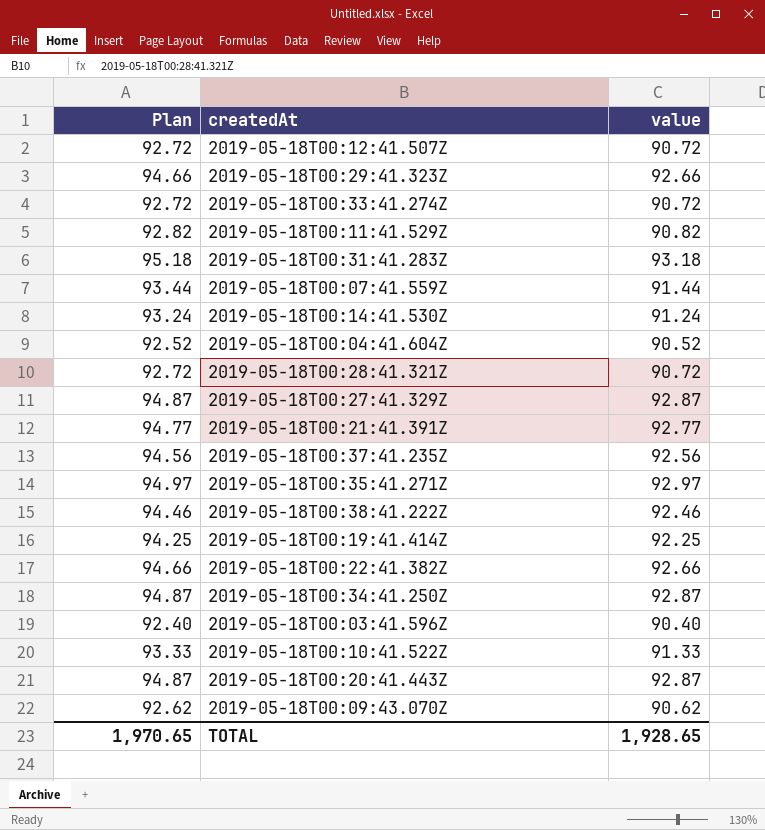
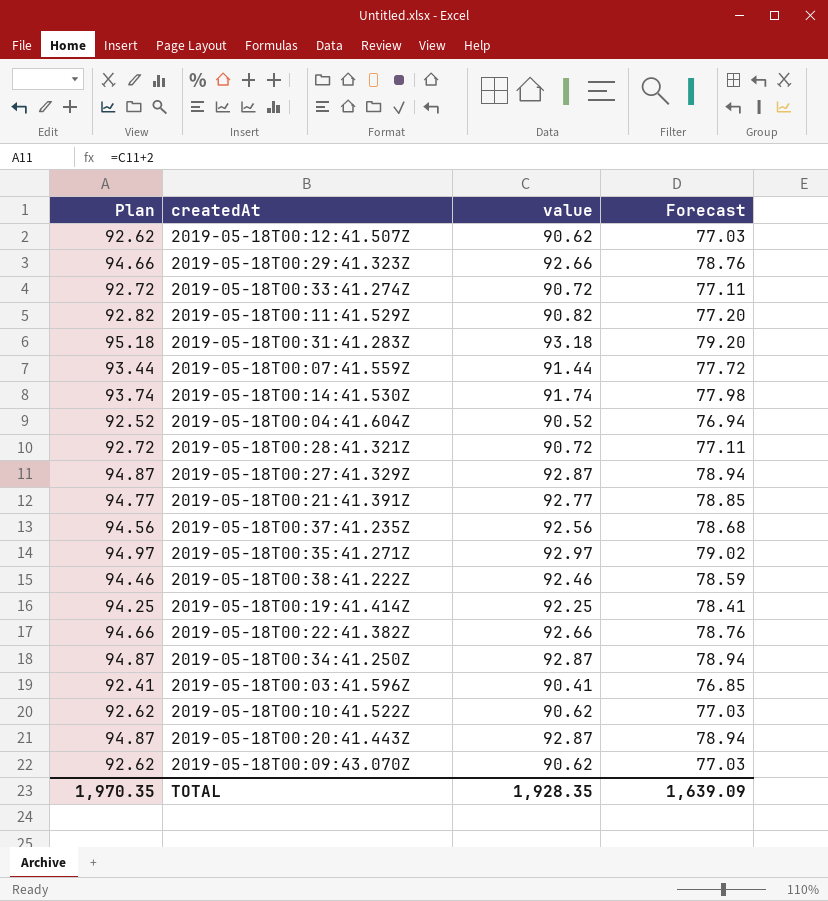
column Forecast | formula: none -> [value] * 0.85
2019-05-18T00:12:41.507Z | Plan: 92.72 -> 92.62
2019-05-18T00:12:41.507Z | value: 90.72 -> 90.62
2019-05-18T00:14:41.530Z | Plan: 93.24 -> 93.74
2019-05-18T00:14:41.530Z | value: 91.24 -> 91.74
2019-05-18T00:03:41.596Z | Plan: 92.40 -> 92.41
2019-05-18T00:03:41.596Z | value: 90.40 -> 90.41
2019-05-18T00:10:41.522Z | Plan: 93.33 -> 92.62
2019-05-18T00:10:41.522Z | value: 91.33 -> 90.62
TOTAL | Plan: 1,970.65 -> 1,970.35
TOTAL | value: 1,928.65 -> 1,928.35

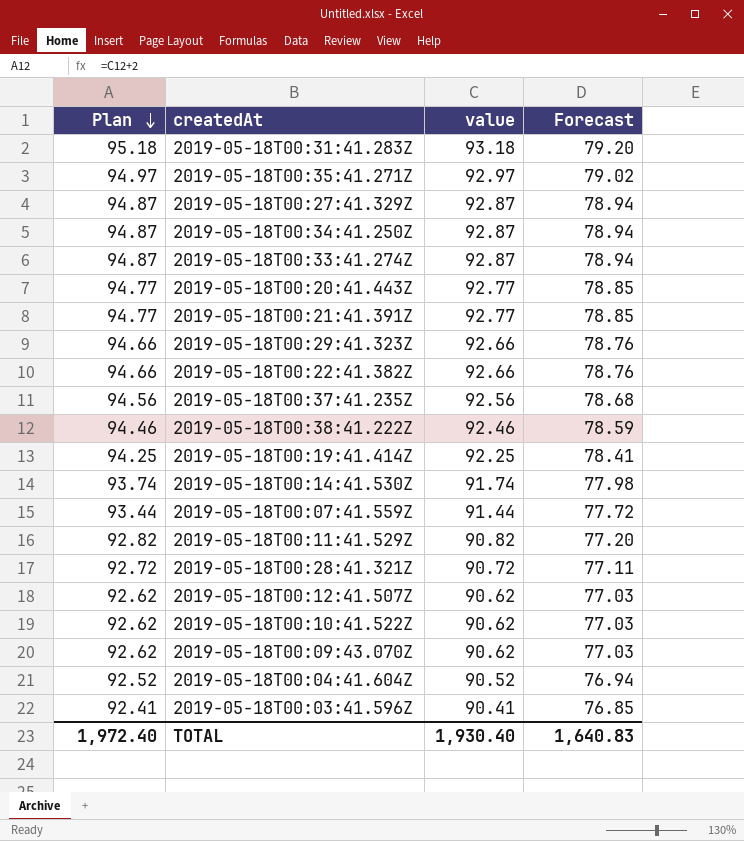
row order: none -> Plan descending
2019-05-18T00:33:41.274Z | Plan: 92.72 -> 94.87
2019-05-18T00:33:41.274Z | value: 90.72 -> 92.87
2019-05-18T00:33:41.274Z | Forecast: 77.11 -> 78.94
2019-05-18T00:20:41.443Z | Plan: 94.87 -> 94.77
2019-05-18T00:20:41.443Z | value: 92.87 -> 92.77
2019-05-18T00:20:41.443Z | Forecast: 78.94 -> 78.85
TOTAL | Plan: 1,970.35 -> 1,972.40
TOTAL | value: 1,928.35 -> 1,930.40
TOTAL | Forecast: 1,639.09 -> 1,640.83

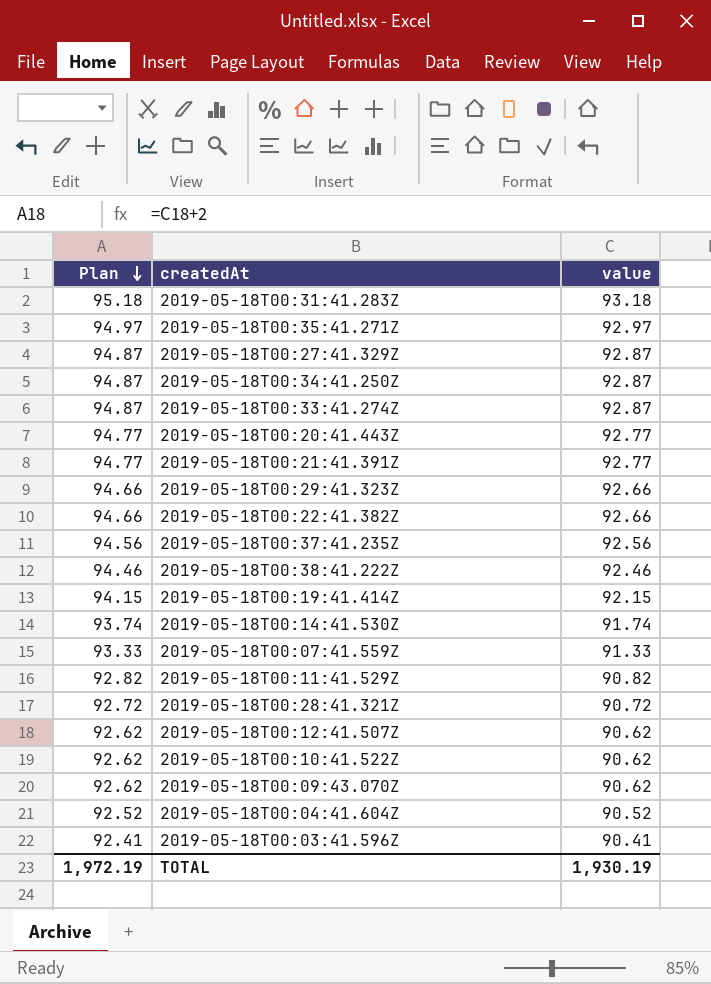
column Forecast | formula: [value] * 0.85 -> none
2019-05-18T00:19:41.414Z | Plan: 94.25 -> 94.15
2019-05-18T00:19:41.414Z | value: 92.25 -> 92.15
2019-05-18T00:07:41.559Z | Plan: 93.44 -> 93.33
2019-05-18T00:07:41.559Z | value: 91.44 -> 91.33
TOTAL | Plan: 1,972.40 -> 1,972.19
TOTAL | value: 1,930.40 -> 1,930.19

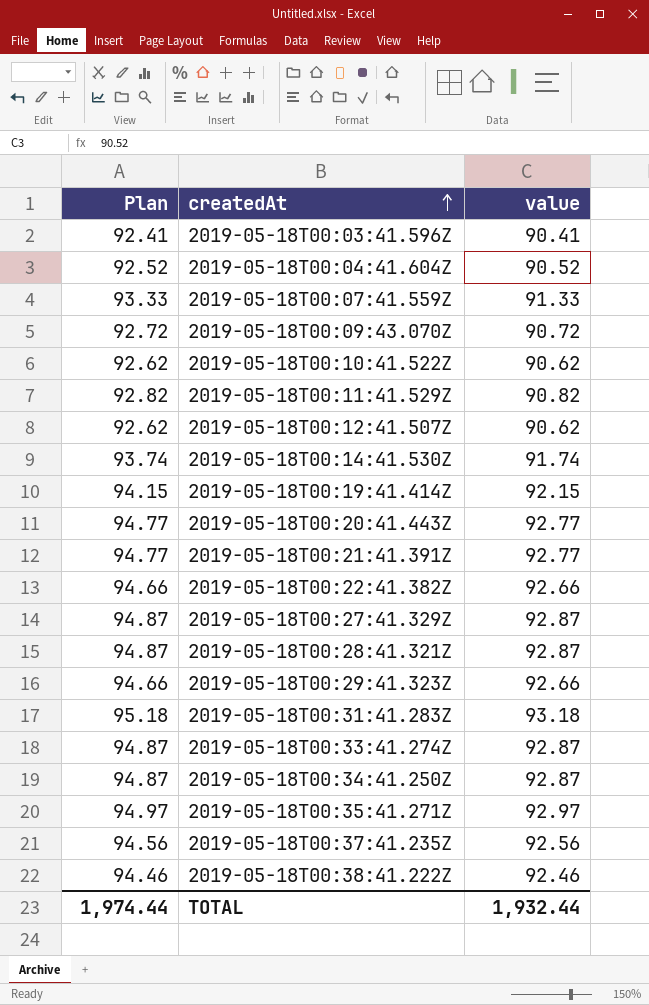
row order: Plan descending -> createdAt ascending
2019-05-18T00:09:43.070Z | Plan: 92.62 -> 92.72
2019-05-18T00:09:43.070Z | value: 90.62 -> 90.72
2019-05-18T00:28:41.321Z | Plan: 92.72 -> 94.87
2019-05-18T00:28:41.321Z | value: 90.72 -> 92.87
TOTAL | Plan: 1,972.19 -> 1,974.44
TOTAL | value: 1,930.19 -> 1,932.44

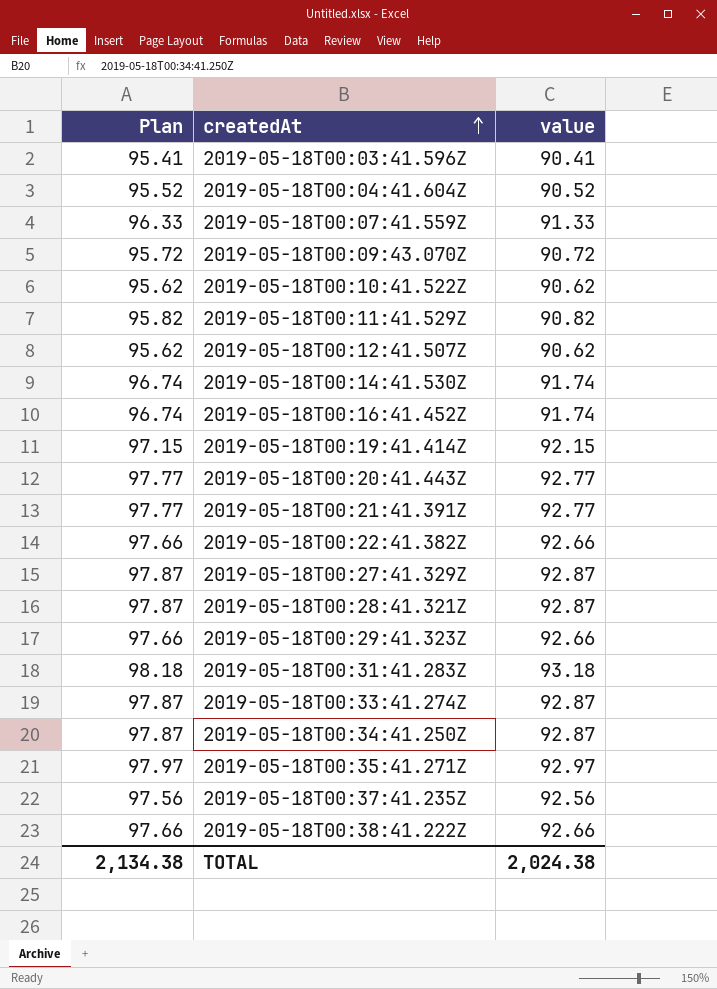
column Plan | formula: [value] + 2 -> [value] + 5
row 2019-05-18T00:16:41.452Z: none -> 96.74 | 91.74
2019-05-18T00:38:41.222Z | value: 92.46 -> 92.66
TOTAL | Plan: 1,974.44 -> 2,134.38
TOTAL | value: 1,932.44 -> 2,024.38

